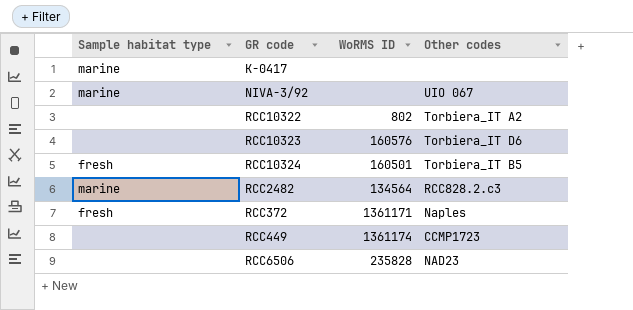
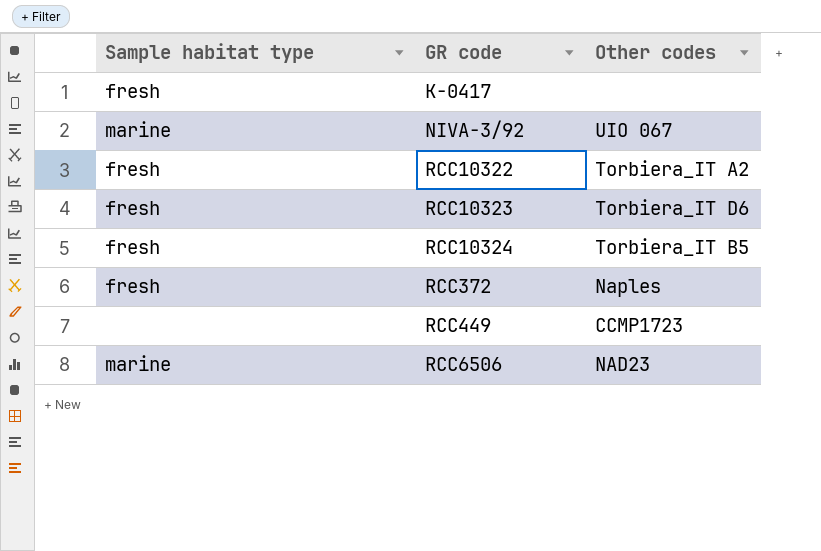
column WoRMS ID | position: 3 -> none
row RCC2482: marine | 134564 | RCC828.2.c3 -> none
K-0417 | Sample habitat type: marine -> fresh
RCC10322 | Sample habitat type: none -> fresh
RCC10323 | Sample habitat type: none -> fresh
RCC6506 | Sample habitat type: none -> marine

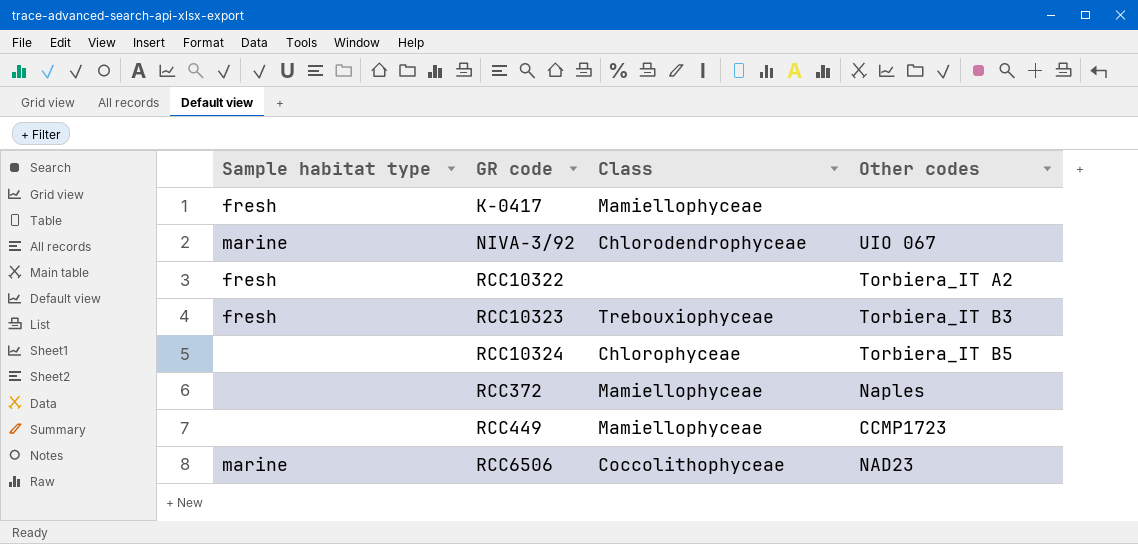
column Class | position: none -> 3
RCC10323 | Other codes: Torbiera_IT D6 -> Torbiera_IT B3
RCC10324 | Sample habitat type: fresh -> none
RCC372 | Sample habitat type: fresh -> none

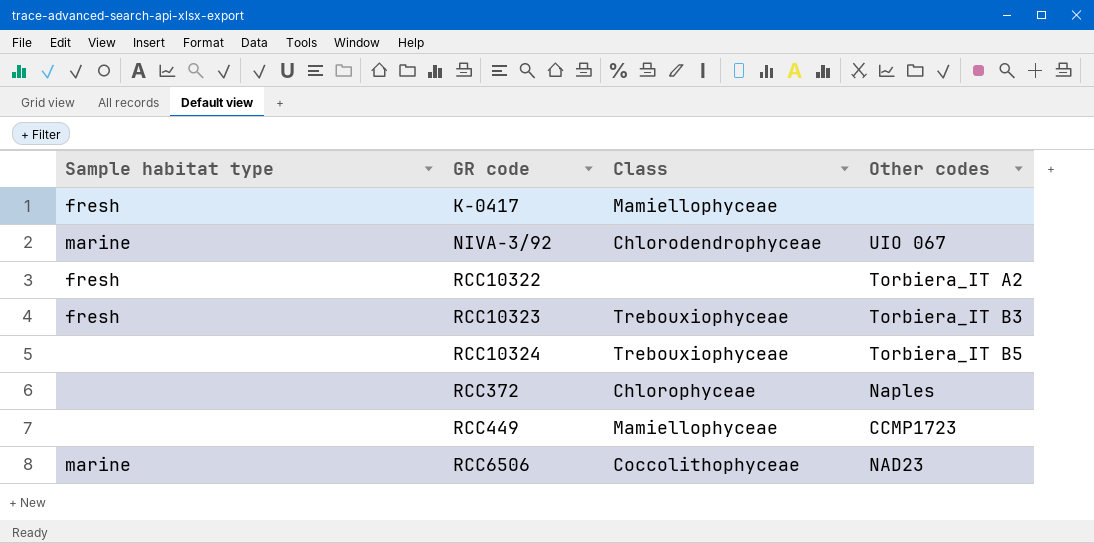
RCC10324 | Class: Chlorophyceae -> Trebouxiophyceae
RCC372 | Class: Mamiellophyceae -> Chlorophyceae

